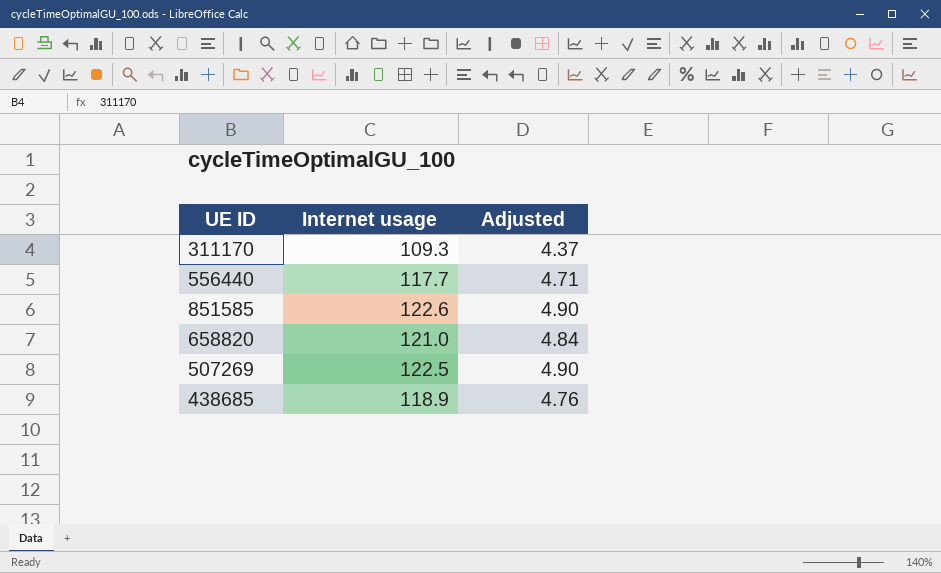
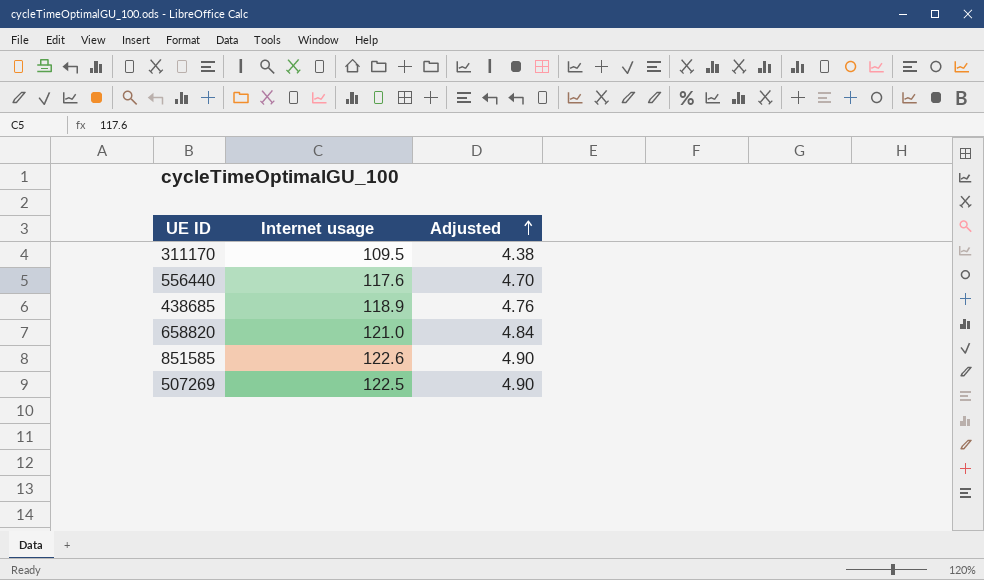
row order: none -> Adjusted ascending
311170 | Internet usage: 109.3 -> 109.5
311170 | Adjusted: 4.37 -> 4.38
556440 | Internet usage: 117.7 -> 117.6
556440 | Adjusted: 4.71 -> 4.70

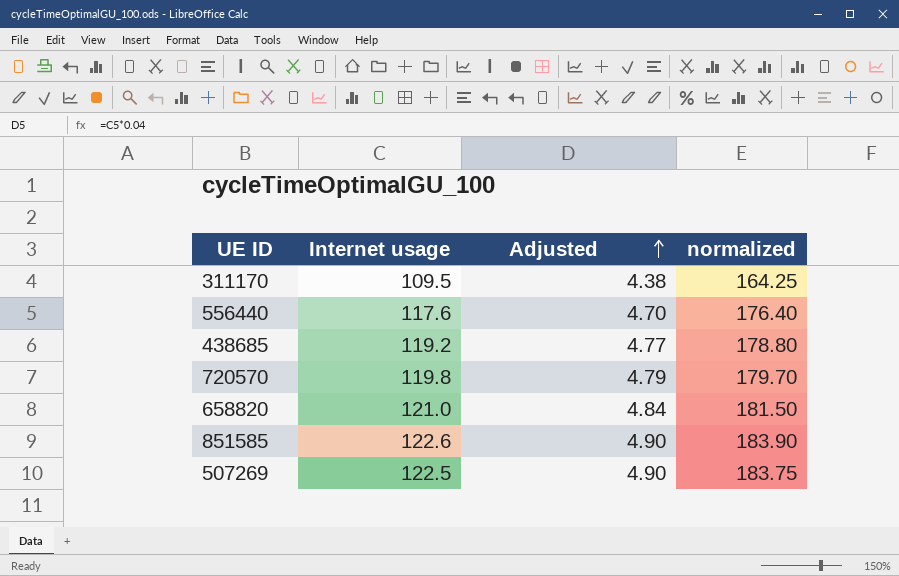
column normalized | formula: none -> [Internet usage] * 1.5
438685 | Internet usage: 118.9 -> 119.2
438685 | Adjusted: 4.76 -> 4.77
row 720570: none -> 119.8 | 4.79 | 179.70

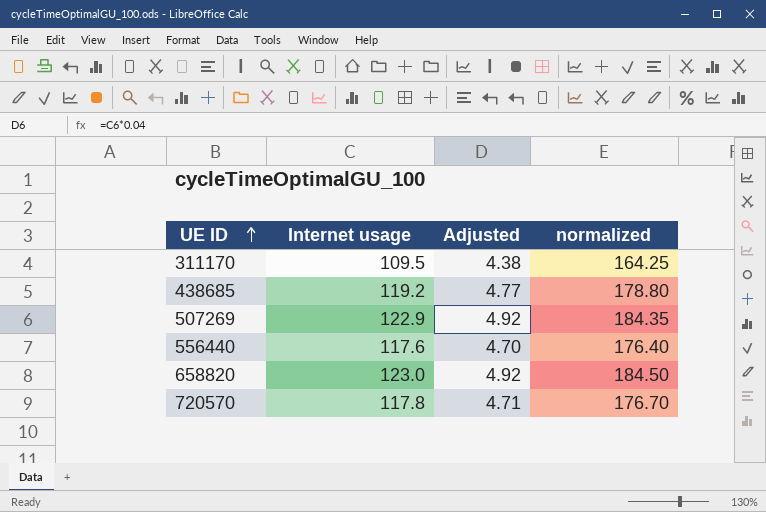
row order: Adjusted ascending -> UE ID ascending
row 851585: 122.6 | 4.90 | 183.90 -> none
507269 | Internet usage: 122.5 -> 122.9
507269 | Adjusted: 4.90 -> 4.92
507269 | normalized: 183.75 -> 184.35
658820 | Internet usage: 121.0 -> 123.0
658820 | Adjusted: 4.84 -> 4.92
658820 | normalized: 181.50 -> 184.50
720570 | Internet usage: 119.8 -> 117.8
720570 | Adjusted: 4.79 -> 4.71
720570 | normalized: 179.70 -> 176.70

